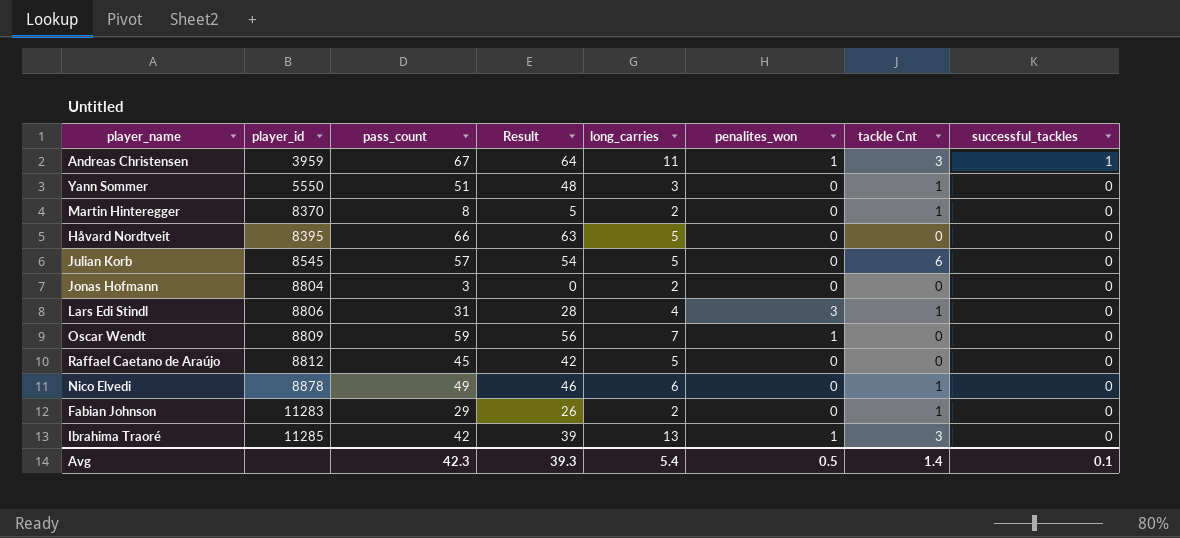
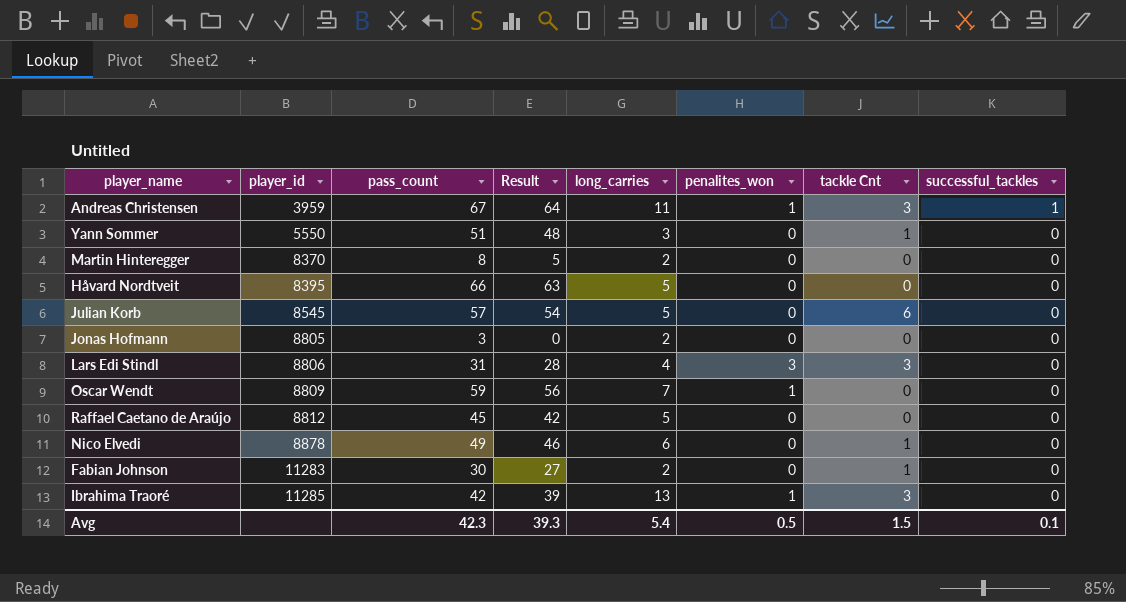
Martin Hinteregger | tackle Cnt: 1 -> 0
Jonas Hofmann | player_id: 8804 -> 8805
Lars Edi Stindl | tackle Cnt: 1 -> 3
Fabian Johnson | pass_count: 29 -> 30
Fabian Johnson | Result: 26 -> 27
Avg | tackle Cnt: 1.4 -> 1.5

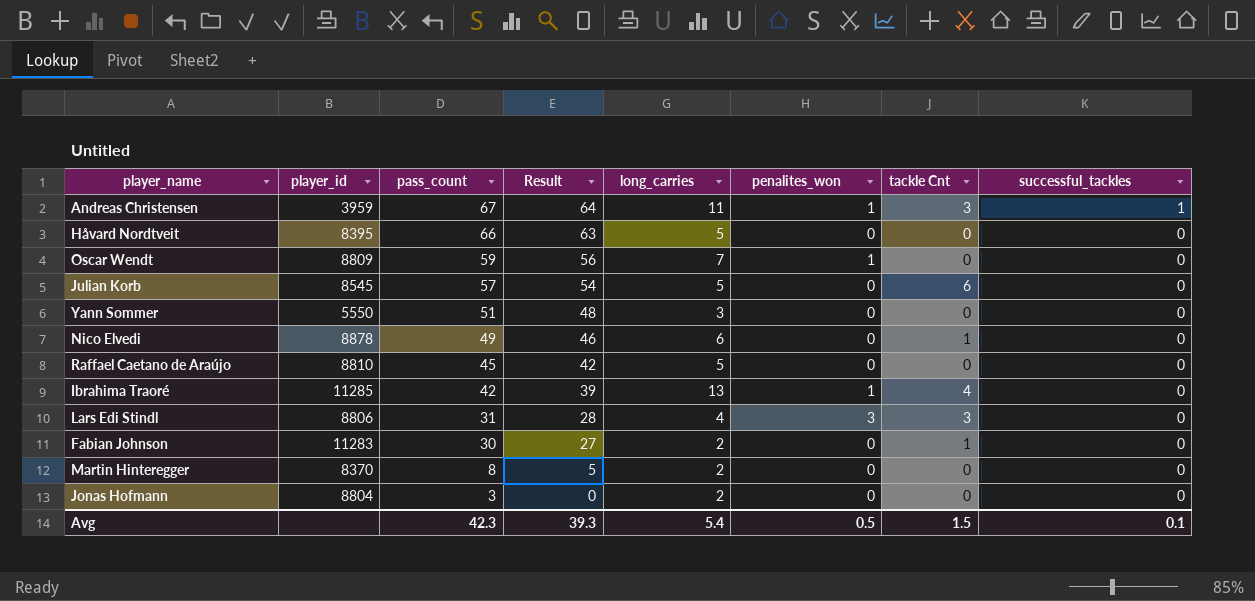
row order: player_id ascending -> pass_count descending
Yann Sommer | tackle Cnt: 1 -> 0
Raffael Caetano de Araújo | player_id: 8812 -> 8810
Ibrahima Traoré | tackle Cnt: 3 -> 4
Jonas Hofmann | player_id: 8805 -> 8804

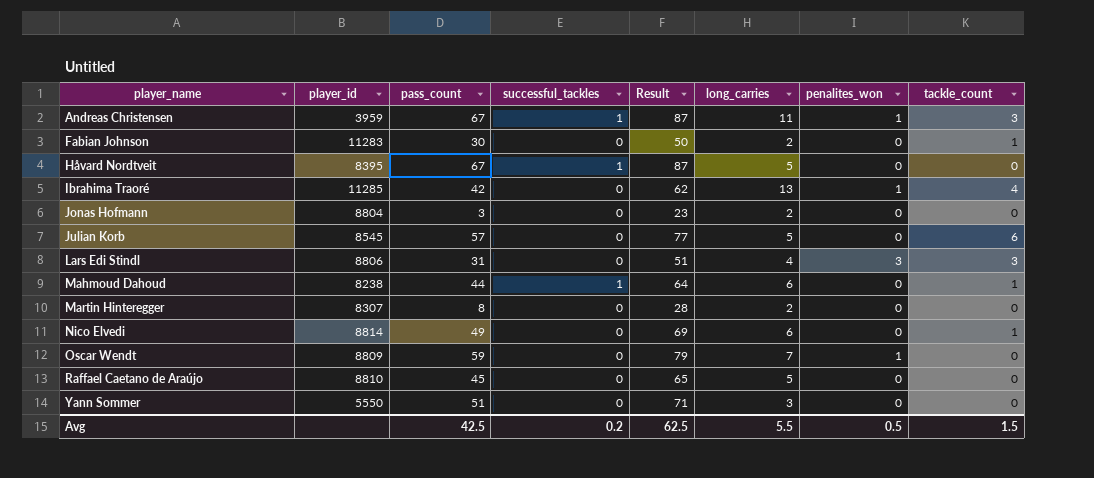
row order: pass_count descending -> player_name ascending
column successful_tackles | position: 8 -> 4
column Result | formula: [pass_count] - 3 -> [pass_count] + 20
column name: tackle Cnt -> tackle_count
Håvard Nordtveit | pass_count: 66 -> 67
Håvard Nordtveit | successful_tackles: 0 -> 1
row Mahmoud Dahoud: none -> 8238 | 44 | 1 | 64 | 6 | 0 | 1
Martin Hinteregger | player_id: 8370 -> 8307
Nico Elvedi | player_id: 8878 -> 8814
Avg | pass_count: 42.3 -> 42.5
Avg | successful_tackles: 0.1 -> 0.2
Avg | Result: 39.3 -> 62.5
Avg | long_carries: 5.4 -> 5.5

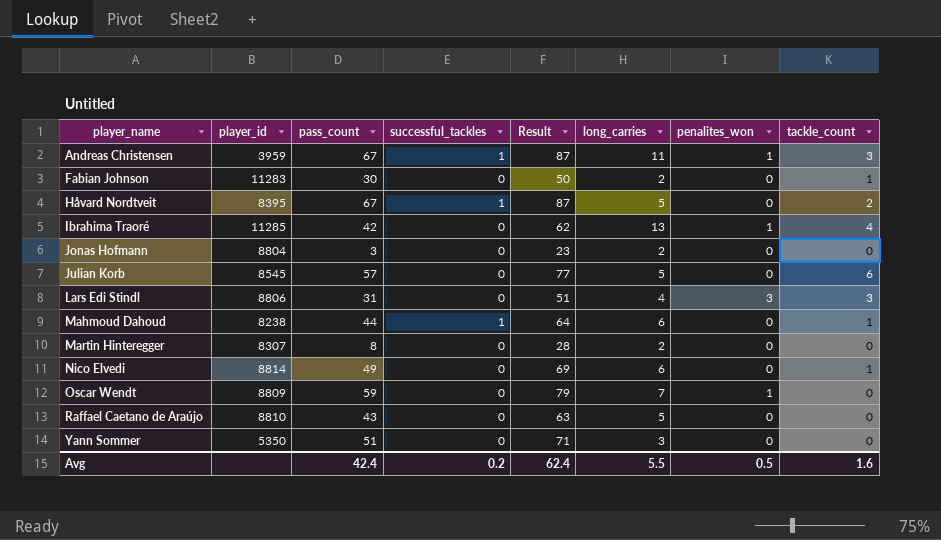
Håvard Nordtveit | tackle_count: 0 -> 2
Raffael Caetano de Araújo | pass_count: 45 -> 43
Raffael Caetano de Araújo | Result: 65 -> 63
Yann Sommer | player_id: 5550 -> 5350
Avg | pass_count: 42.5 -> 42.4
Avg | Result: 62.5 -> 62.4
Avg | tackle_count: 1.5 -> 1.6

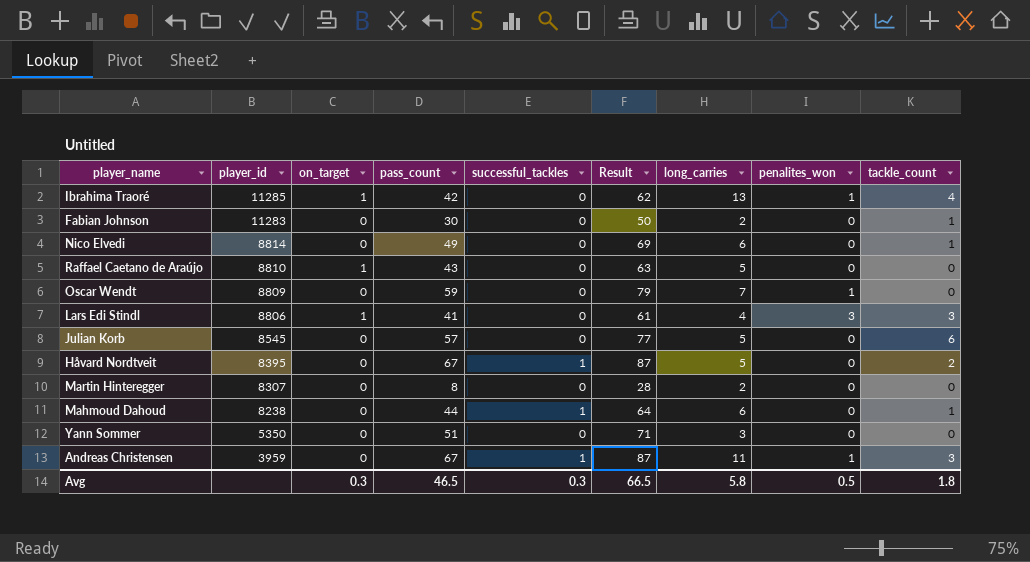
row order: player_name ascending -> player_id descending
column on_target | position: none -> 3
row Jonas Hofmann: 8804 | 3 | 0 | 23 | 2 | 0 | 0 -> none
Lars Edi Stindl | pass_count: 31 -> 41
Lars Edi Stindl | Result: 51 -> 61
Avg | pass_count: 42.4 -> 46.5
Avg | successful_tackles: 0.2 -> 0.3
Avg | Result: 62.4 -> 66.5
Avg | long_carries: 5.5 -> 5.8
Avg | tackle_count: 1.6 -> 1.8

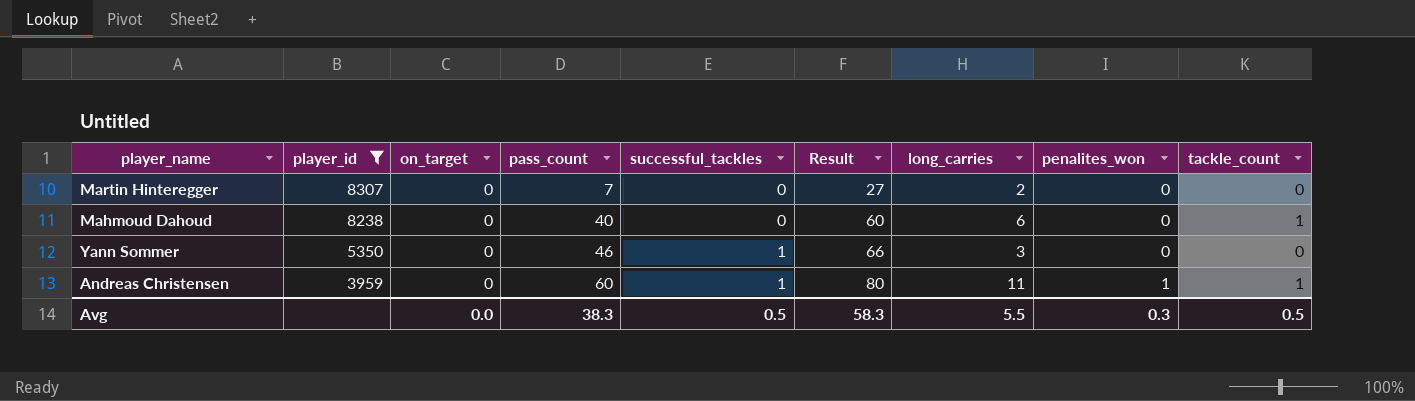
filter: none -> player_id <= 8307
Martin Hinteregger | pass_count: 8 -> 7
Martin Hinteregger | Result: 28 -> 27
Mahmoud Dahoud | pass_count: 44 -> 40
Mahmoud Dahoud | successful_tackles: 1 -> 0
Mahmoud Dahoud | Result: 64 -> 60
Yann Sommer | pass_count: 51 -> 46
Yann Sommer | successful_tackles: 0 -> 1
Yann Sommer | Result: 71 -> 66
Andreas Christensen | pass_count: 67 -> 60
Andreas Christensen | Result: 87 -> 80
Andreas Christensen | tackle_count: 3 -> 1
Avg | on_target: 0.3 -> 0.0
Avg | pass_count: 46.5 -> 38.3
Avg | successful_tackles: 0.3 -> 0.5
Avg | Result: 66.5 -> 58.3
Avg | long_carries: 5.8 -> 5.5
Avg | penalites_won: 0.5 -> 0.3
Avg | tackle_count: 1.8 -> 0.5

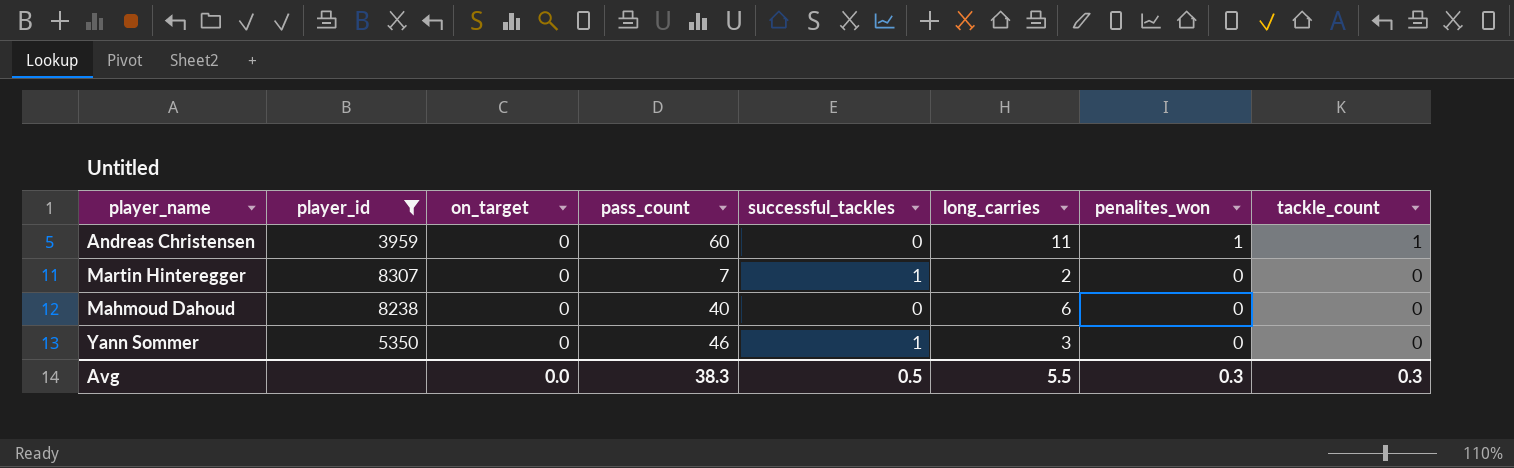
row order: player_id descending -> penalites_won descending
column Result | formula: [pass_count] + 20 -> none
Andreas Christensen | successful_tackles: 1 -> 0
Martin Hinteregger | successful_tackles: 0 -> 1
Mahmoud Dahoud | tackle_count: 1 -> 0
Avg | tackle_count: 0.5 -> 0.3

